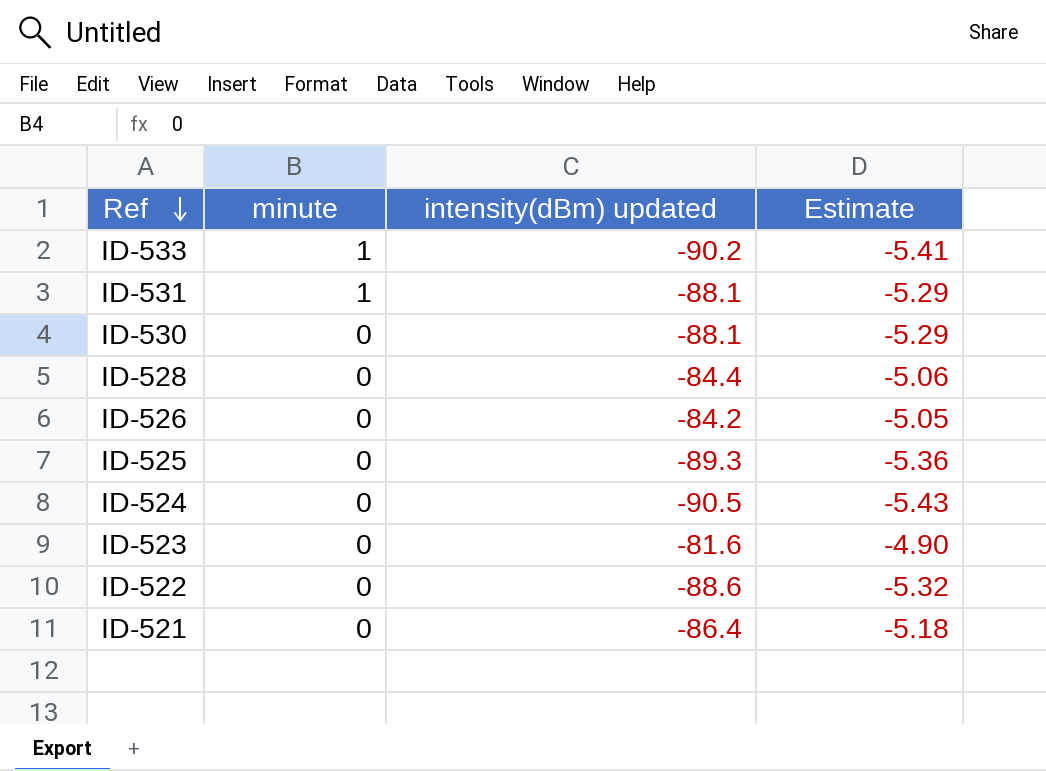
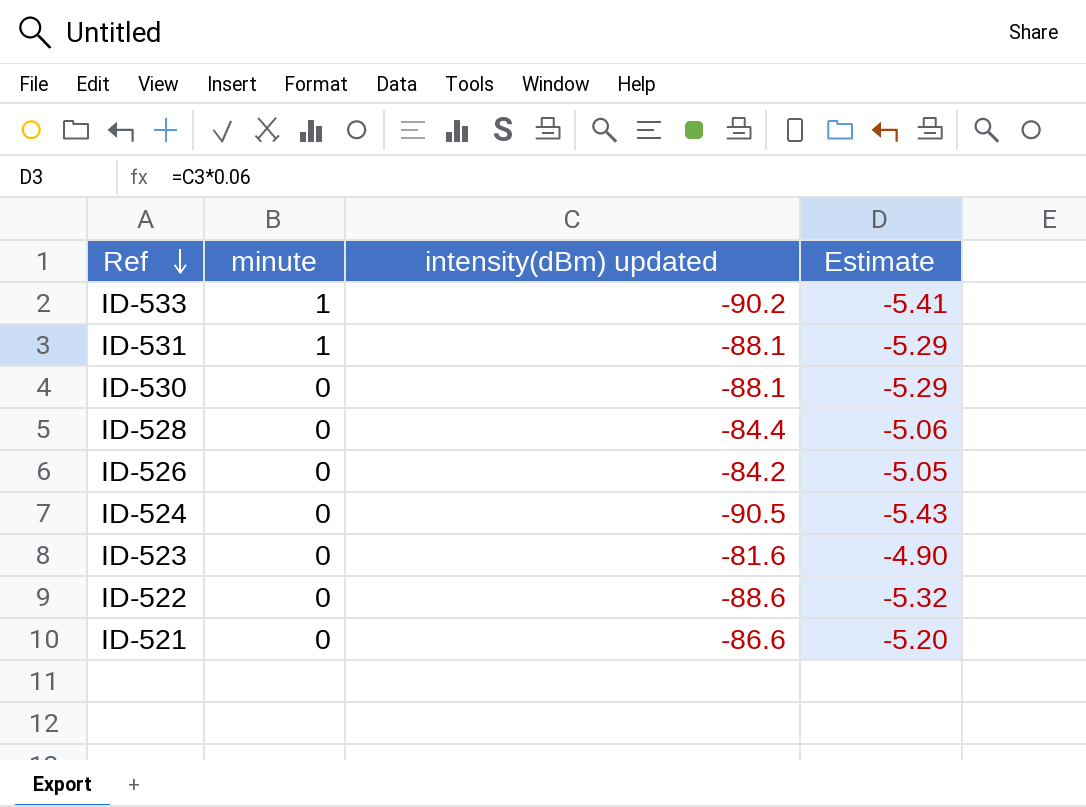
row ID-525: 0 | -89.3 | -5.36 -> none
ID-521 | intensity(dBm) updated: -86.4 -> -86.6
ID-521 | Estimate: -5.18 -> -5.20

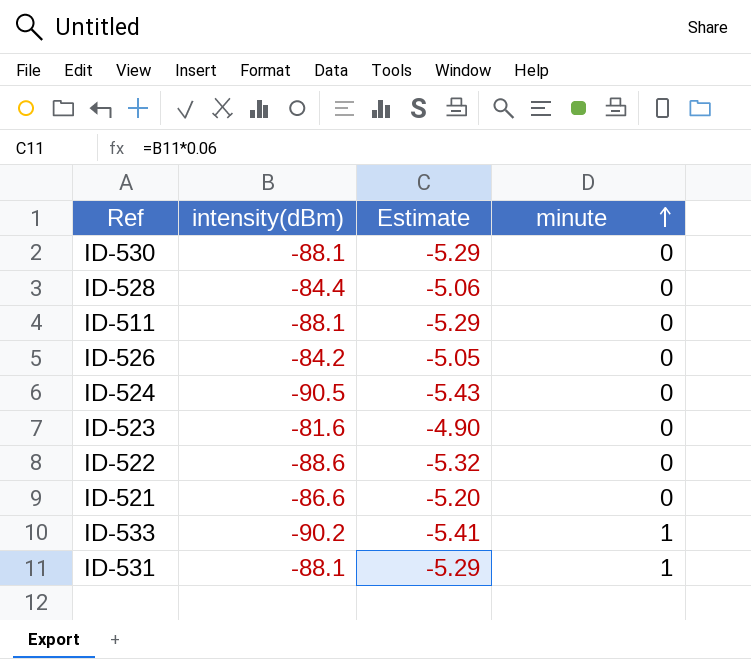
row order: Ref descending -> minute ascending
column name: intensity(dBm) updated -> intensity(dBm)
column minute | position: 2 -> 4
row ID-511: none -> -88.1 | -5.29 | 0

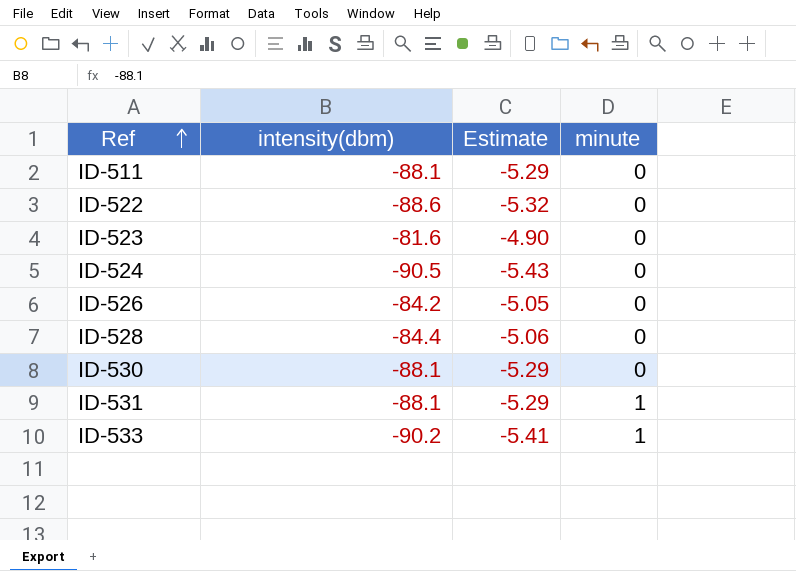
row order: minute ascending -> Ref ascending
column name: intensity(dBm) -> intensity(dbm)
row ID-521: -86.6 | -5.20 | 0 -> none

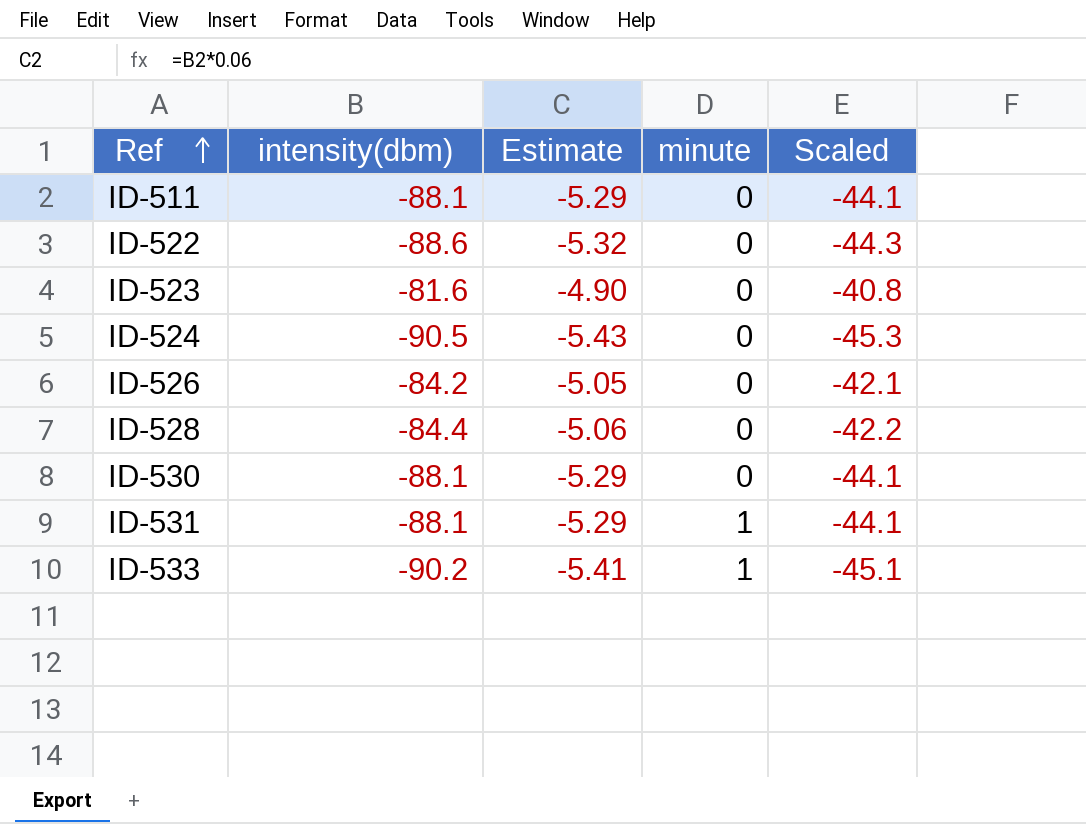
column Scaled | formula: none -> [intensity(dbm)] * 0.5

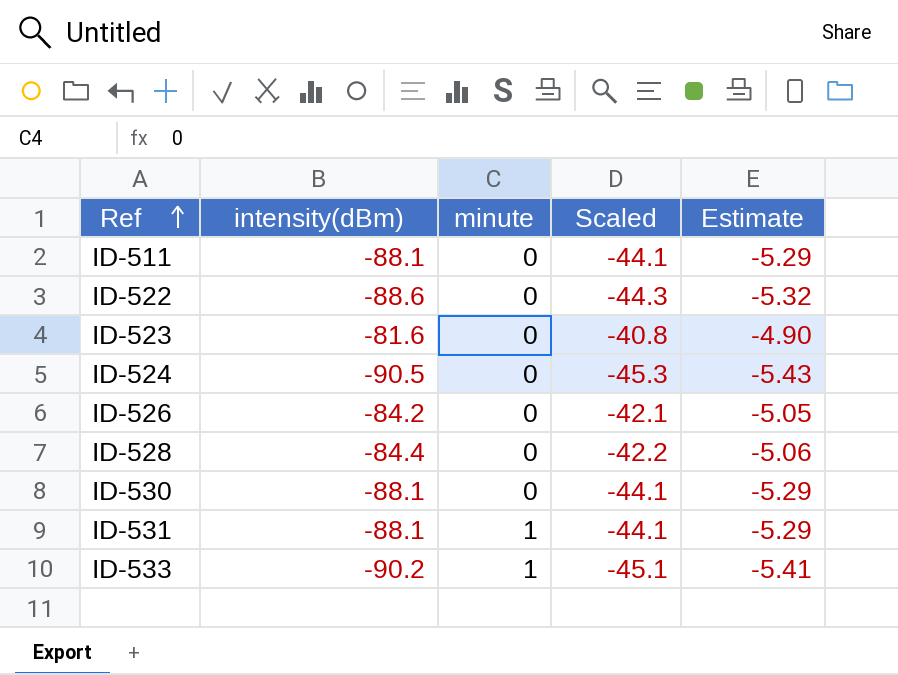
column name: intensity(dbm) -> intensity(dBm)
column Estimate | position: 3 -> 5

